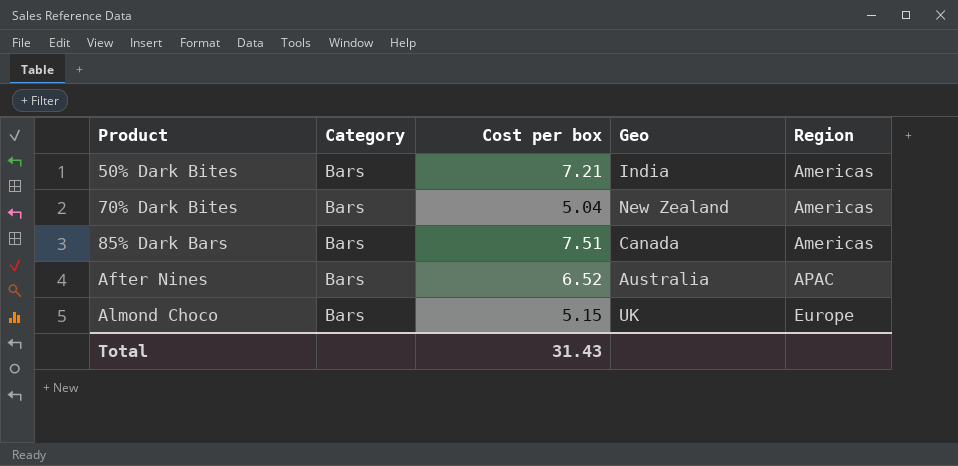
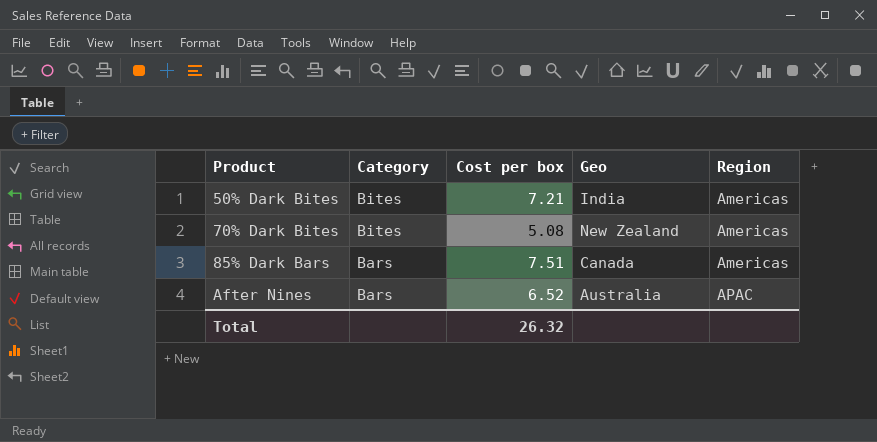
row Almond Choco: Bars | 5.15 | UK | Europe -> none
50% Dark Bites | Category: Bars -> Bites
70% Dark Bites | Category: Bars -> Bites
70% Dark Bites | Cost per box: 5.04 -> 5.08
Total | Cost per box: 31.43 -> 26.32

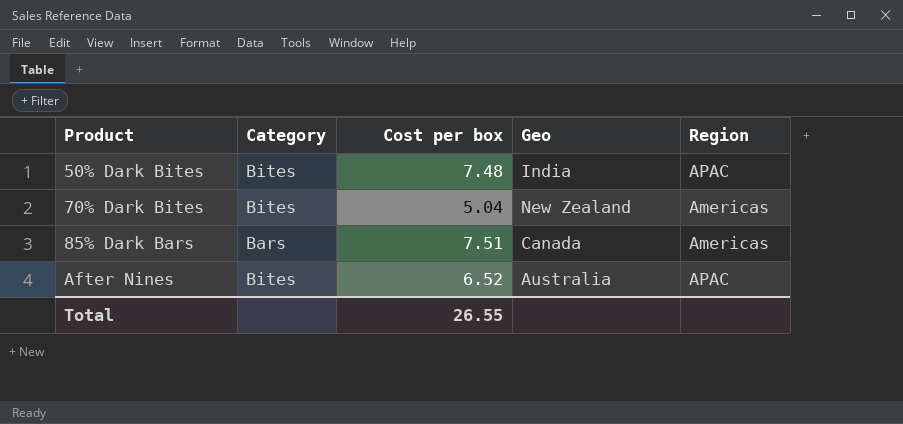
50% Dark Bites | Cost per box: 7.21 -> 7.48
50% Dark Bites | Region: Americas -> APAC
70% Dark Bites | Cost per box: 5.08 -> 5.04
After Nines | Category: Bars -> Bites
Total | Cost per box: 26.32 -> 26.55

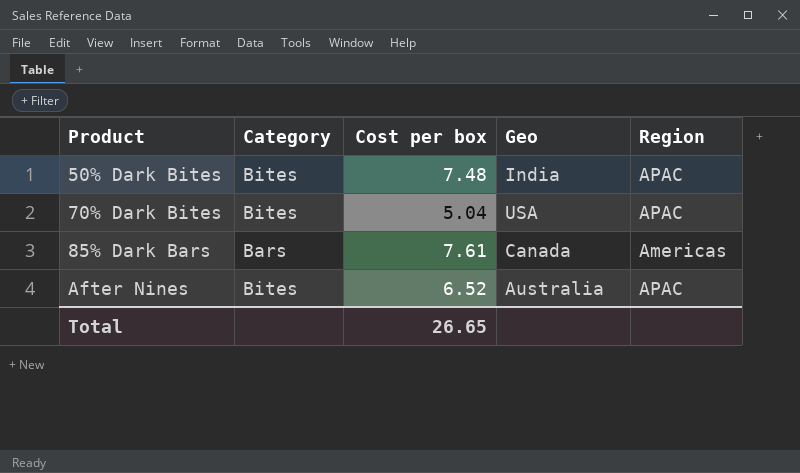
70% Dark Bites | Geo: New Zealand -> USA
70% Dark Bites | Region: Americas -> APAC
85% Dark Bars | Cost per box: 7.51 -> 7.61
Total | Cost per box: 26.55 -> 26.65

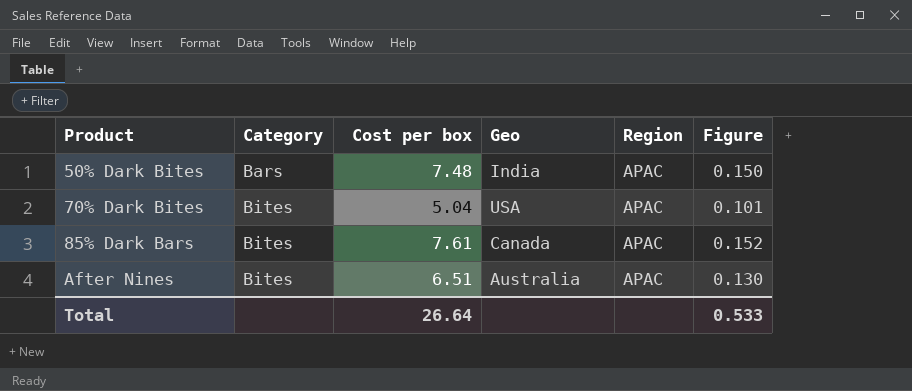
column Figure | formula: none -> [Cost per box] * 0.02
50% Dark Bites | Category: Bites -> Bars
85% Dark Bars | Category: Bars -> Bites
85% Dark Bars | Region: Americas -> APAC
After Nines | Cost per box: 6.52 -> 6.51
Total | Cost per box: 26.65 -> 26.64

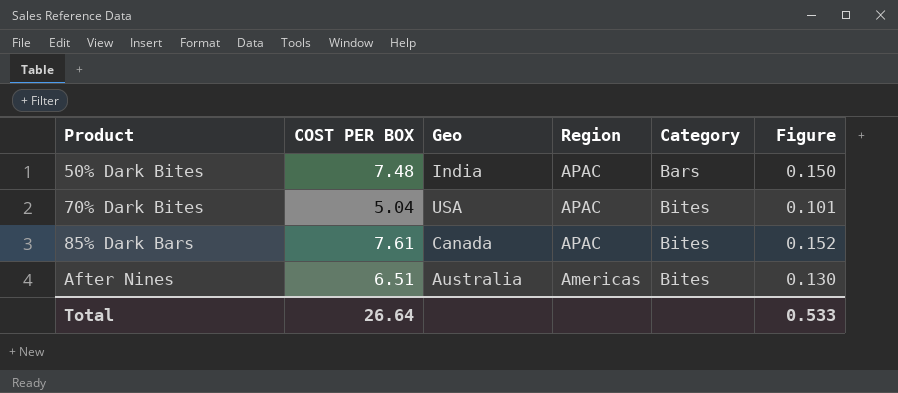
column name: Cost per box -> COST PER BOX
column Category | position: 2 -> 5
After Nines | Region: APAC -> Americas

